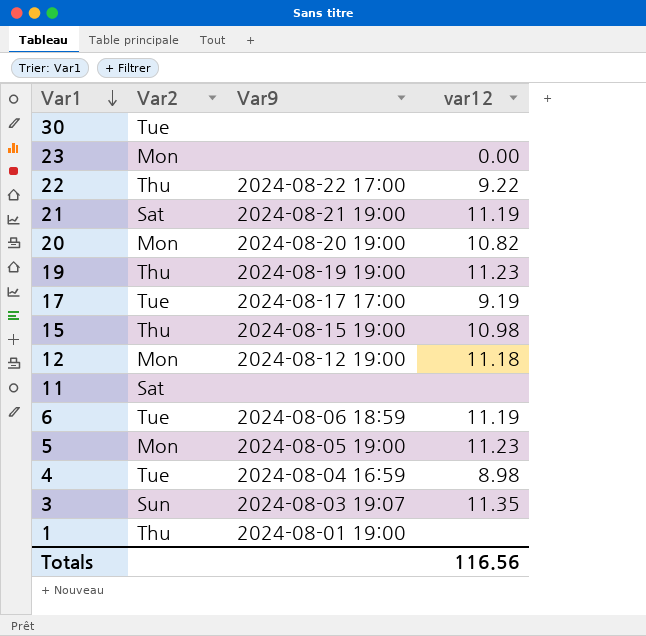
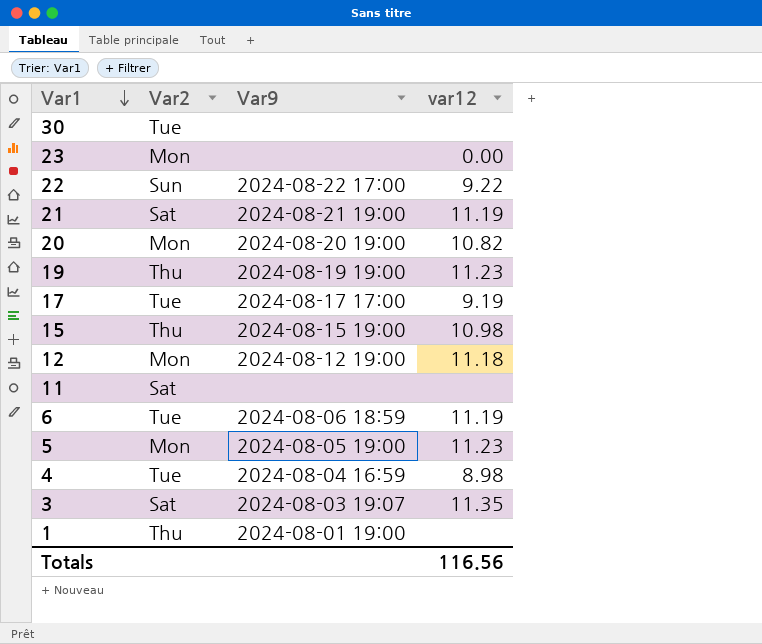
22 | Var2: Thu -> Sun
3 | Var2: Sun -> Sat

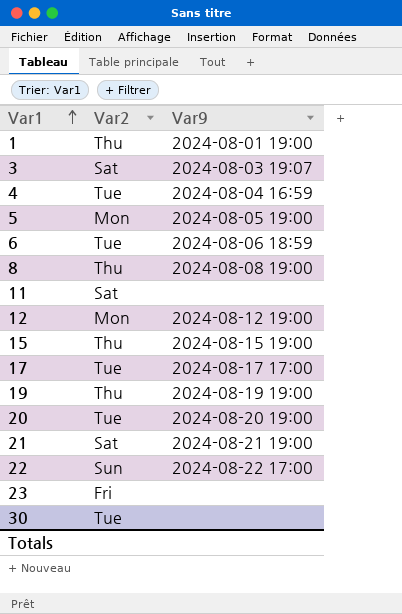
row order: Var1 descending -> Var1 ascending
column var12 | position: 4 -> none
row 8: none -> Thu | 2024-08-08 19:00
20 | Var2: Mon -> Tue
23 | Var2: Mon -> Fri

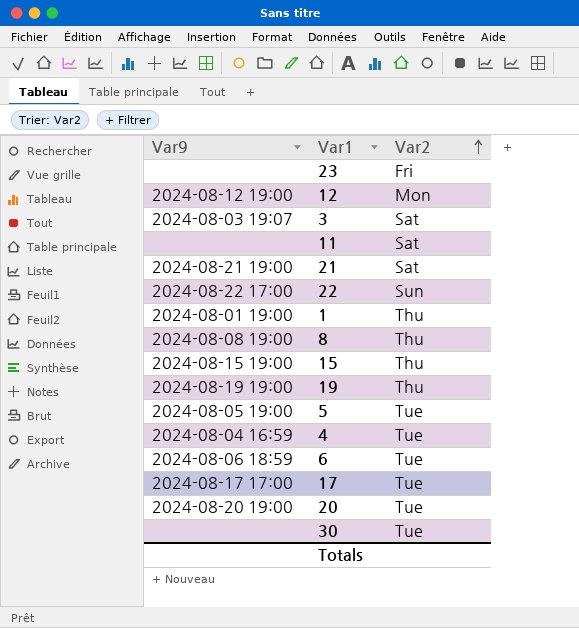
row order: Var1 ascending -> Var2 ascending
column Var9 | position: 3 -> 1
5 | Var2: Mon -> Tue

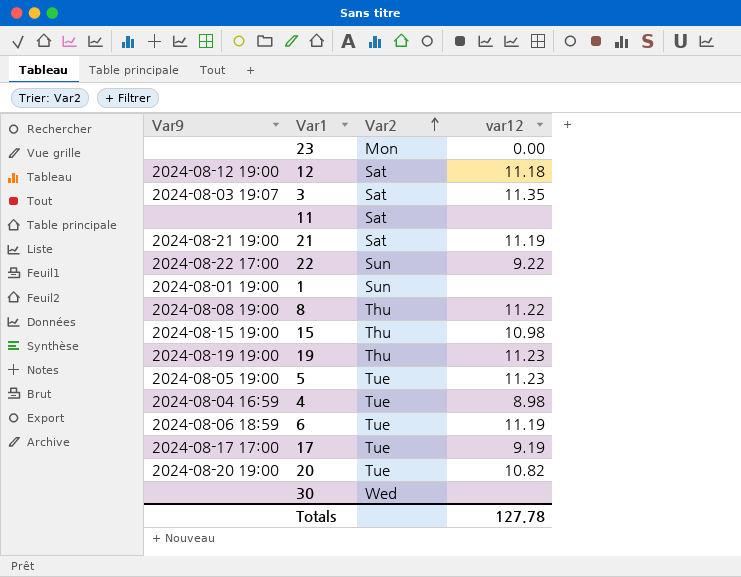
column var12 | position: none -> 4
23 | Var2: Fri -> Mon
12 | Var2: Mon -> Sat
1 | Var2: Thu -> Sun
30 | Var2: Tue -> Wed

